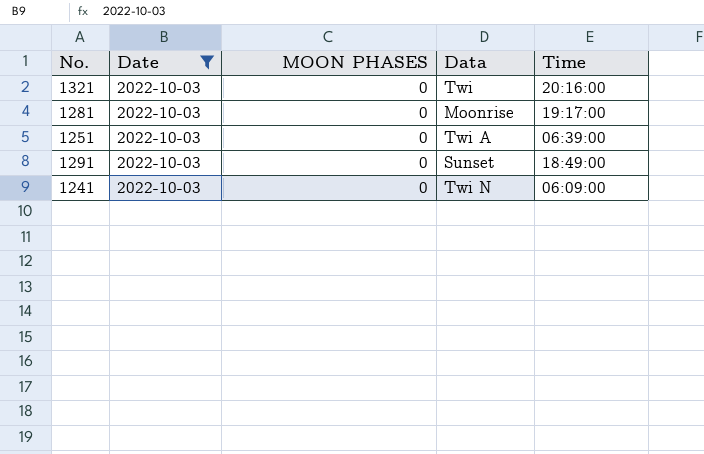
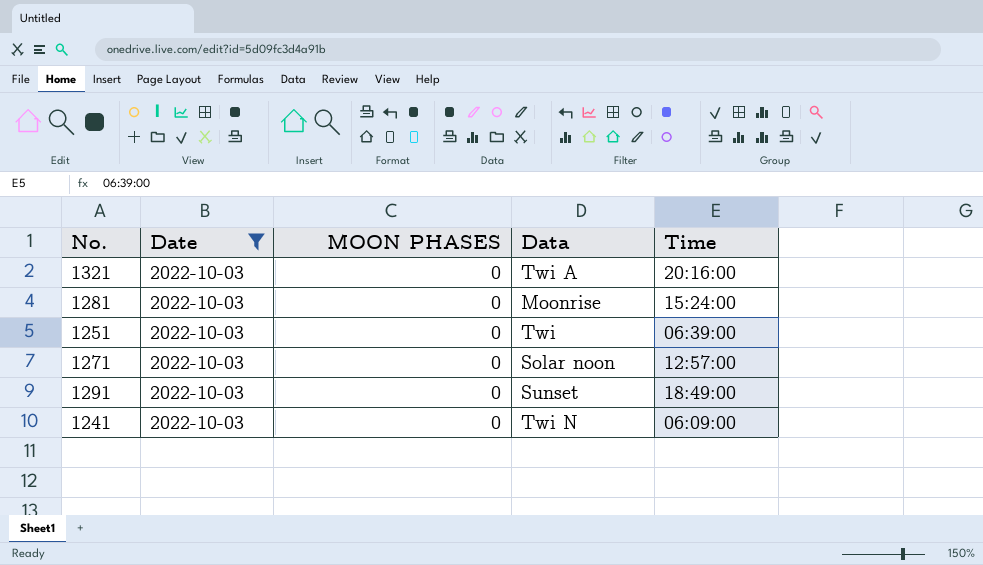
1321 | Data: Twi -> Twi A
1281 | Time: 19:17:00 -> 15:24:00
1251 | Data: Twi A -> Twi
row 1271: none -> 2022-10-03 | 0 | Solar noon | 12:57:00

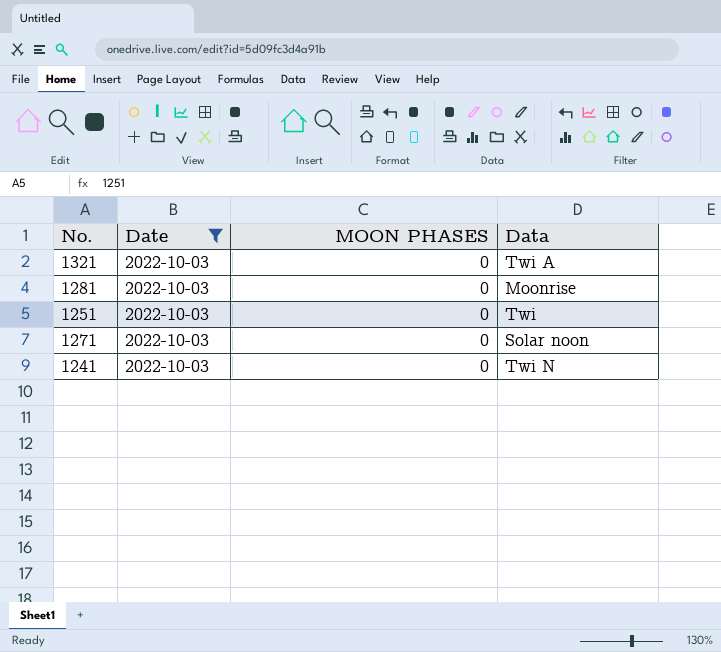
column Time | position: 5 -> none
row 1291: 2022-10-03 | 0 | Sunset | 18:49:00 -> none

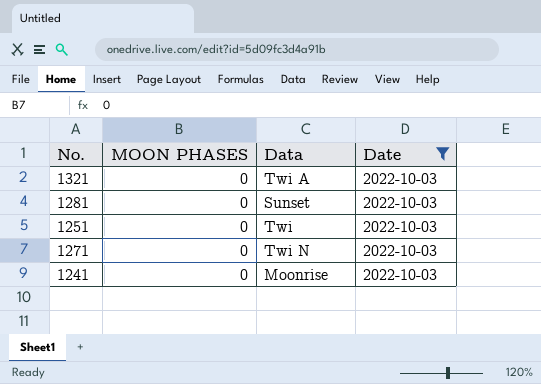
column Date | position: 2 -> 4
1281 | Data: Moonrise -> Sunset
1271 | Data: Solar noon -> Twi N
1241 | Data: Twi N -> Moonrise

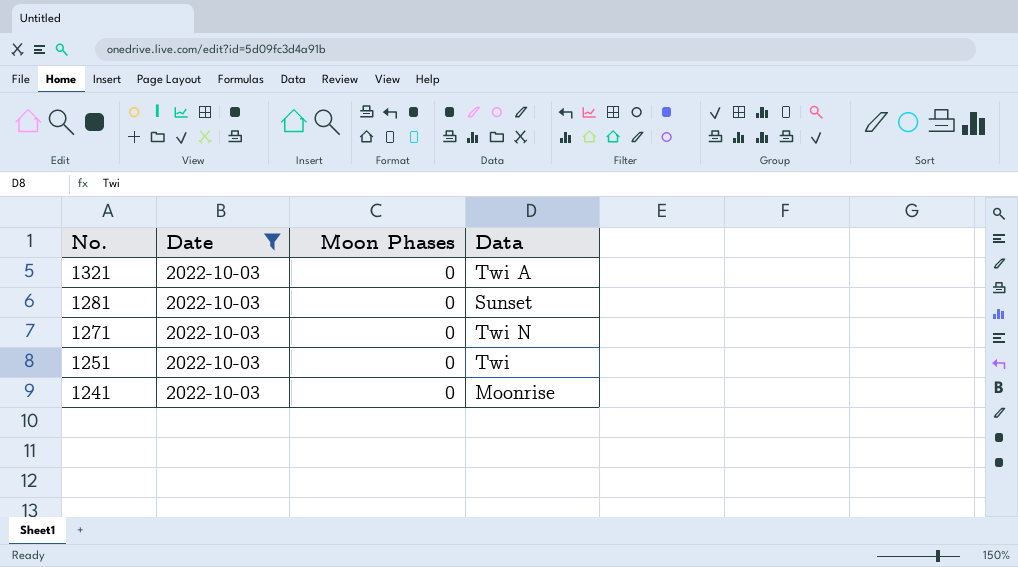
row order: none -> No. descending
column Date | position: 4 -> 2
column name: MOON PHASES -> Moon Phases

